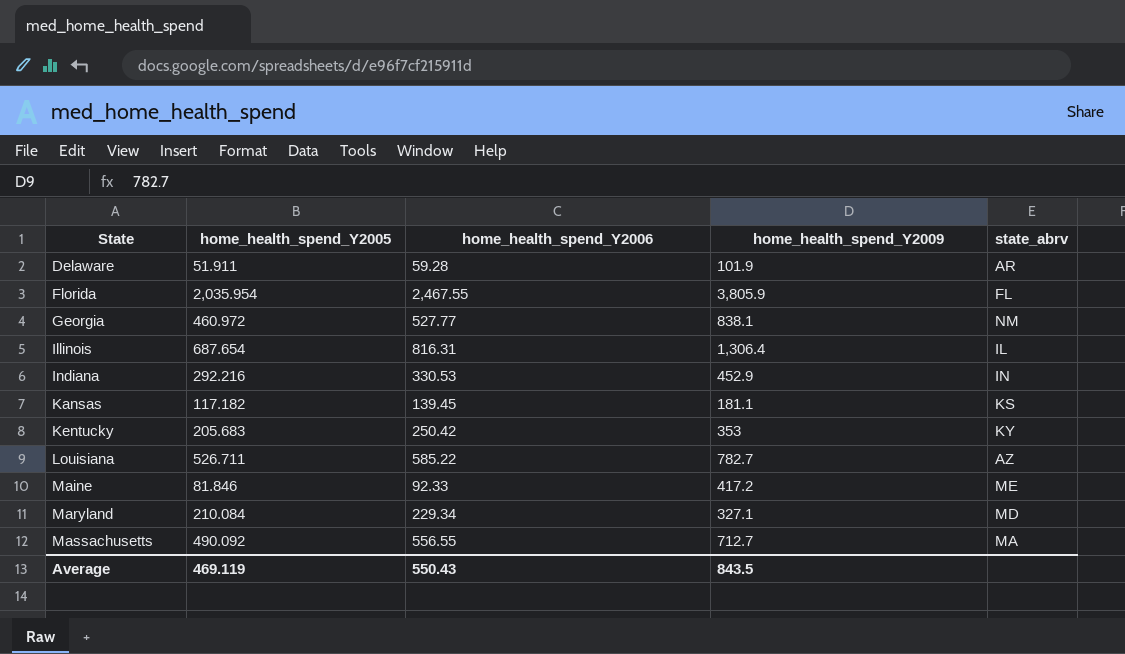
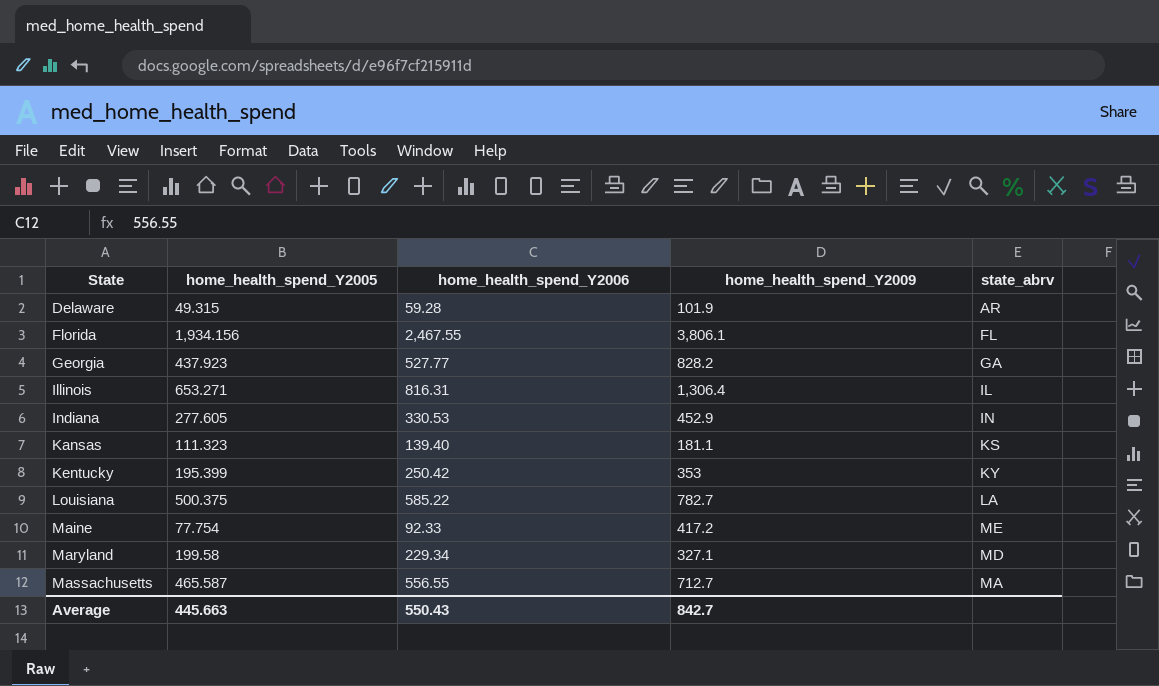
Delaware | home_health_spend_Y2005: 51.911 -> 49.315
Florida | home_health_spend_Y2005: 2,035.954 -> 1,934.156
Florida | home_health_spend_Y2009: 3,805.9 -> 3,806.1
Georgia | home_health_spend_Y2005: 460.972 -> 437.923
Georgia | home_health_spend_Y2009: 838.1 -> 828.2
Georgia | state_abrv: NM -> GA
Illinois | home_health_spend_Y2005: 687.654 -> 653.271
Indiana | home_health_spend_Y2005: 292.216 -> 277.605
Kansas | home_health_spend_Y2005: 117.182 -> 111.323
Kansas | home_health_spend_Y2006: 139.45 -> 139.40
Kentucky | home_health_spend_Y2005: 205.683 -> 195.399
Louisiana | home_health_spend_Y2005: 526.711 -> 500.375
Louisiana | state_abrv: AZ -> LA
Maine | home_health_spend_Y2005: 81.846 -> 77.754
Maryland | home_health_spend_Y2005: 210.084 -> 199.58
Massachusetts | home_health_spend_Y2005: 490.092 -> 465.587
Average | home_health_spend_Y2005: 469.119 -> 445.663
Average | home_health_spend_Y2009: 843.5 -> 842.7

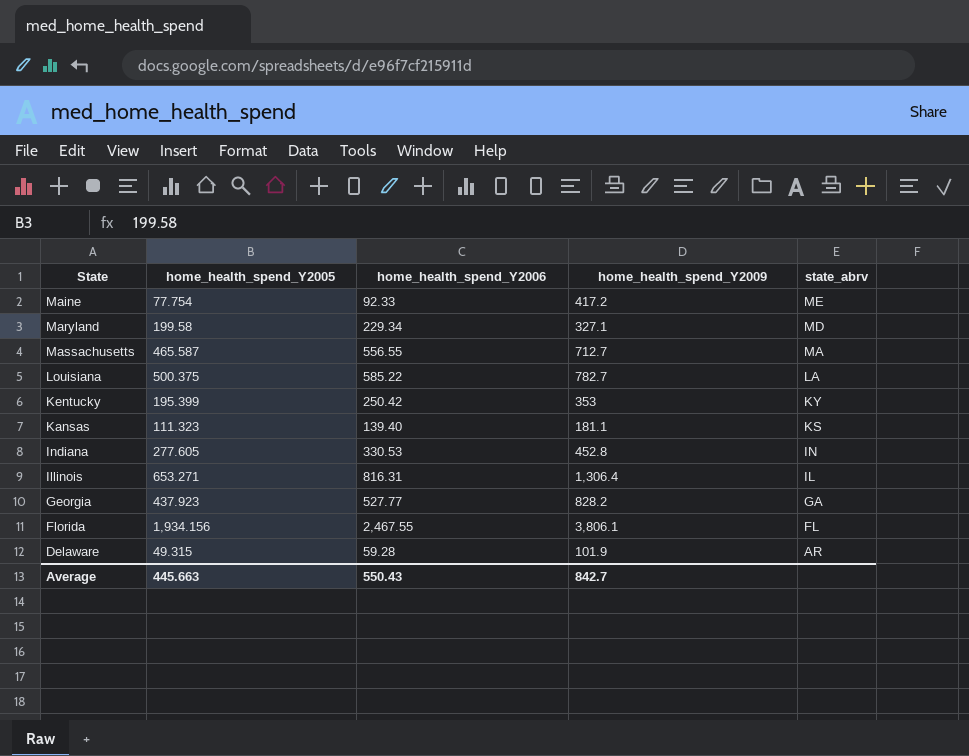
row order: State ascending -> state_abrv descending
Indiana | home_health_spend_Y2009: 452.9 -> 452.8

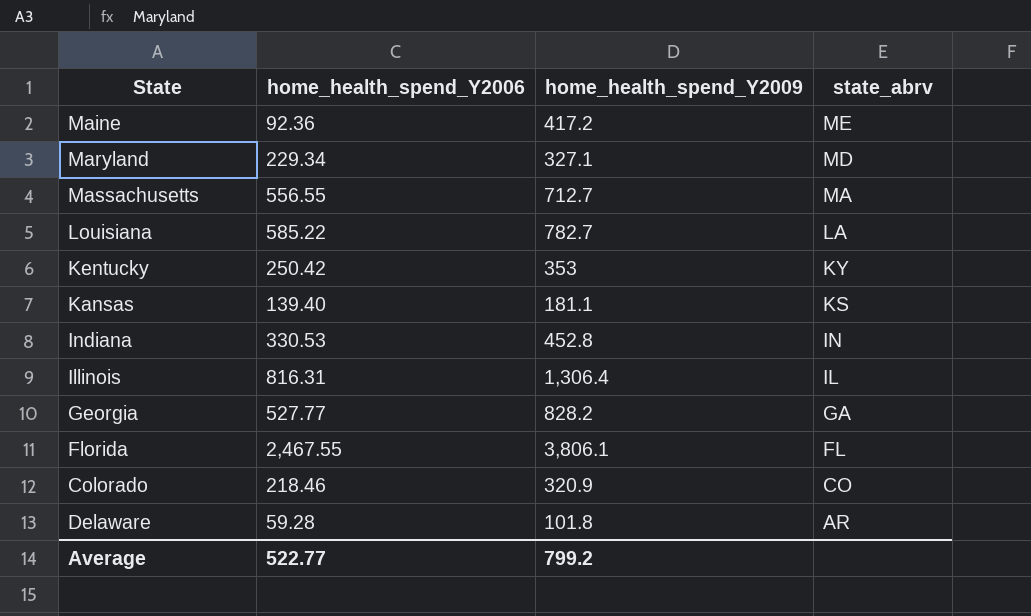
column home_health_spend_Y2005 | position: 2 -> none
Maine | home_health_spend_Y2006: 92.33 -> 92.36
row Colorado: none -> 218.46 | 320.9 | CO
Delaware | home_health_spend_Y2009: 101.9 -> 101.8
Average | home_health_spend_Y2006: 550.43 -> 522.77
Average | home_health_spend_Y2009: 842.7 -> 799.2

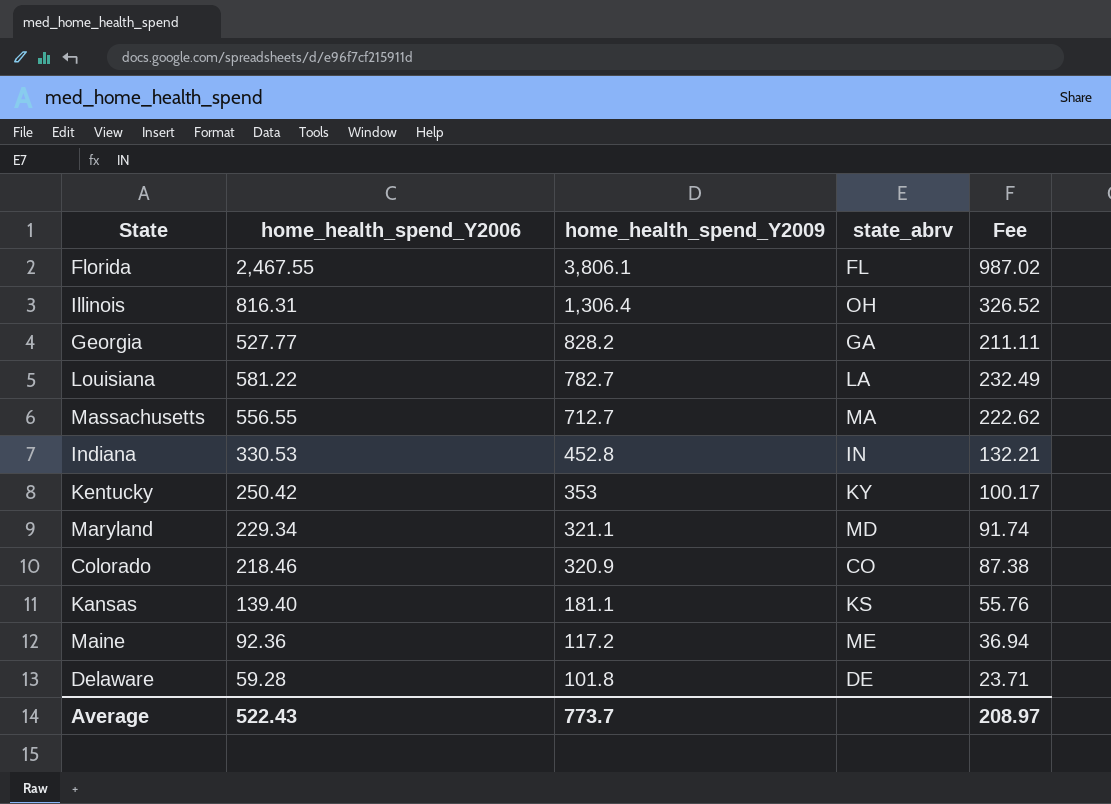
row order: state_abrv descending -> home_health_spend_Y2009 descending
column Fee | formula: none -> [home_health_spend_Y2006] * 0.4
Illinois | state_abrv: IL -> OH
Louisiana | home_health_spend_Y2006: 585.22 -> 581.22
Maryland | home_health_spend_Y2009: 327.1 -> 321.1
Maine | home_health_spend_Y2009: 417.2 -> 117.2
Delaware | state_abrv: AR -> DE
Average | home_health_spend_Y2006: 522.77 -> 522.43
Average | home_health_spend_Y2009: 799.2 -> 773.7

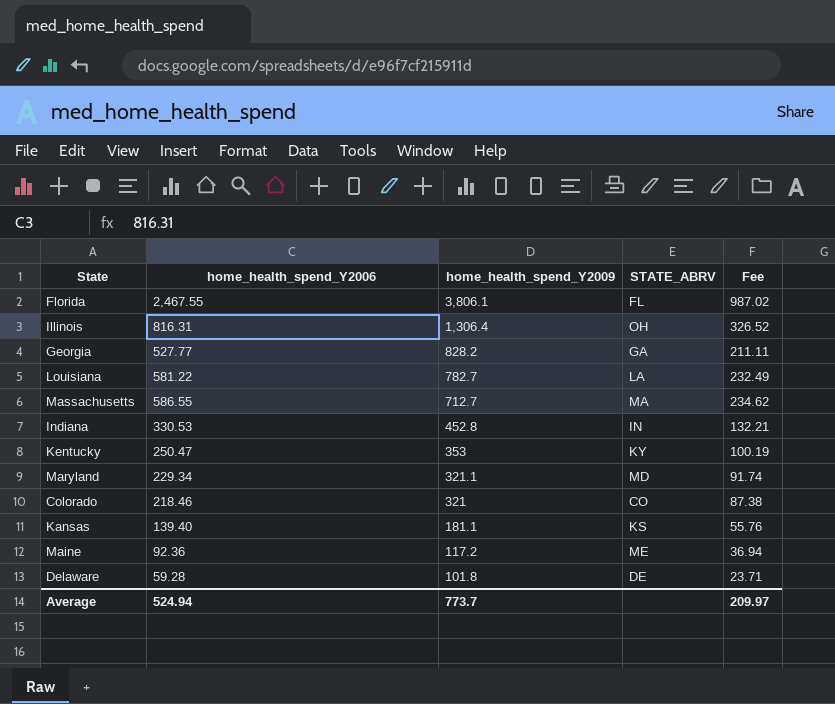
column name: state_abrv -> STATE_ABRV
Massachusetts | home_health_spend_Y2006: 556.55 -> 586.55
Massachusetts | Fee: 222.62 -> 234.62
Kentucky | home_health_spend_Y2006: 250.42 -> 250.47
Kentucky | Fee: 100.17 -> 100.19
Colorado | home_health_spend_Y2009: 320.9 -> 321
Average | home_health_spend_Y2006: 522.43 -> 524.94
Average | Fee: 208.97 -> 209.97

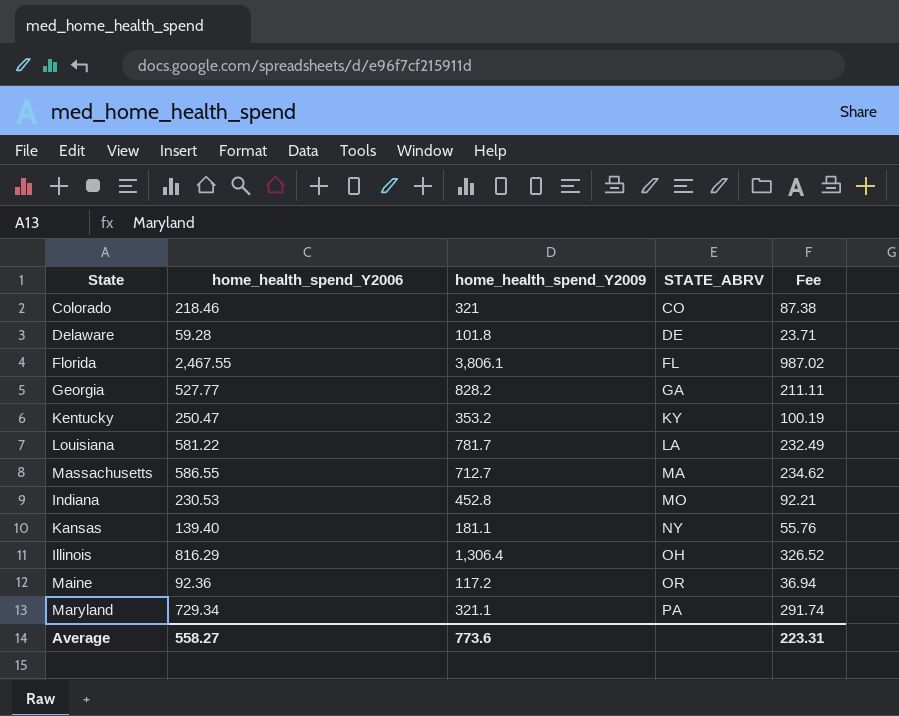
row order: home_health_spend_Y2009 descending -> STATE_ABRV ascending
Kentucky | home_health_spend_Y2009: 353 -> 353.2
Louisiana | home_health_spend_Y2009: 782.7 -> 781.7
Indiana | home_health_spend_Y2006: 330.53 -> 230.53
Indiana | STATE_ABRV: IN -> MO
Indiana | Fee: 132.21 -> 92.21
Kansas | STATE_ABRV: KS -> NY
Illinois | home_health_spend_Y2006: 816.31 -> 816.29
Maine | STATE_ABRV: ME -> OR
Maryland | home_health_spend_Y2006: 229.34 -> 729.34
Maryland | STATE_ABRV: MD -> PA
Maryland | Fee: 91.74 -> 291.74
Average | home_health_spend_Y2006: 524.94 -> 558.27
Average | home_health_spend_Y2009: 773.7 -> 773.6
Average | Fee: 209.97 -> 223.31

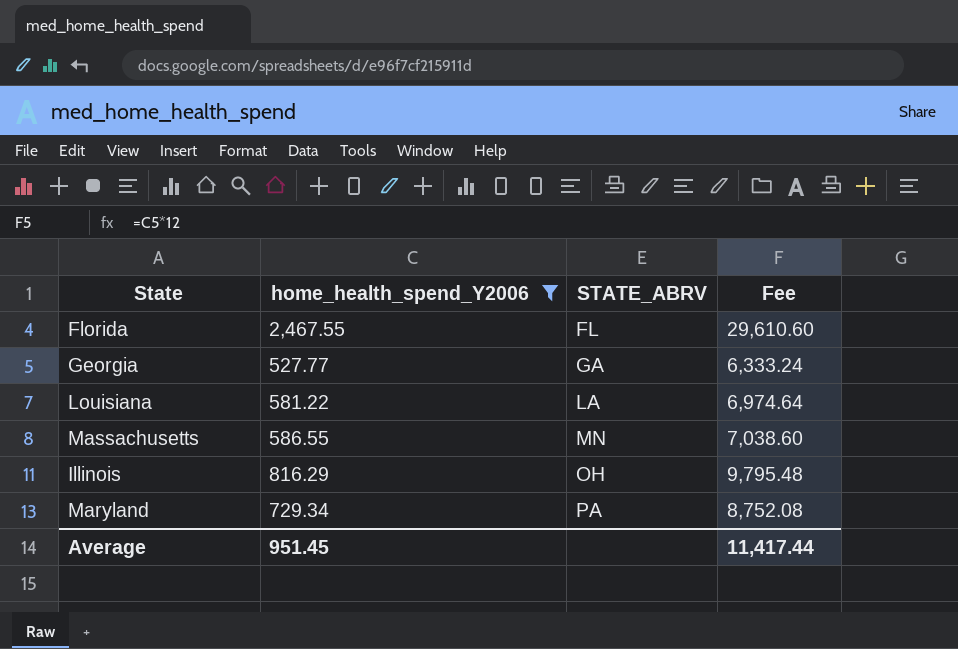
filter: none -> home_health_spend_Y2006 >= 527.77
column home_health_spend_Y2009 | position: 3 -> none
column Fee | formula: [home_health_spend_Y2006] * 0.4 -> [home_health_spend_Y2006] * 12
Massachusetts | STATE_ABRV: MA -> MN
Average | home_health_spend_Y2006: 558.27 -> 951.45
Average | Fee: 223.31 -> 11,417.44

